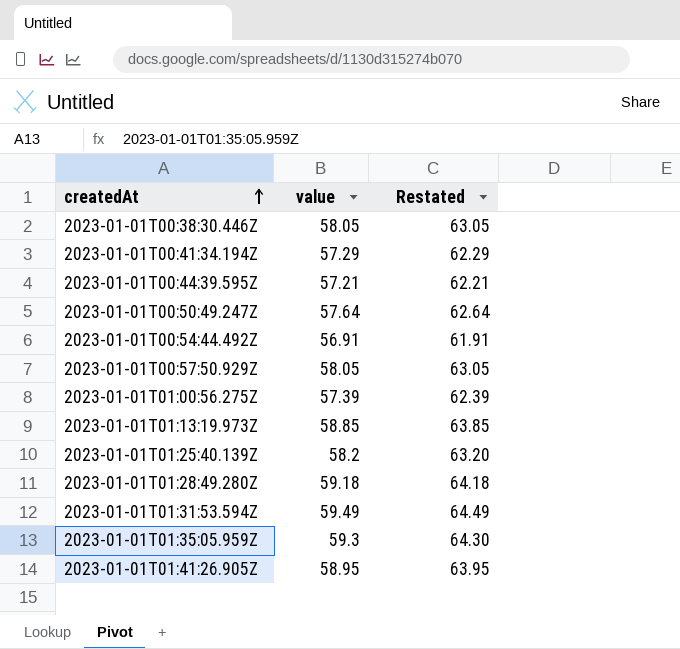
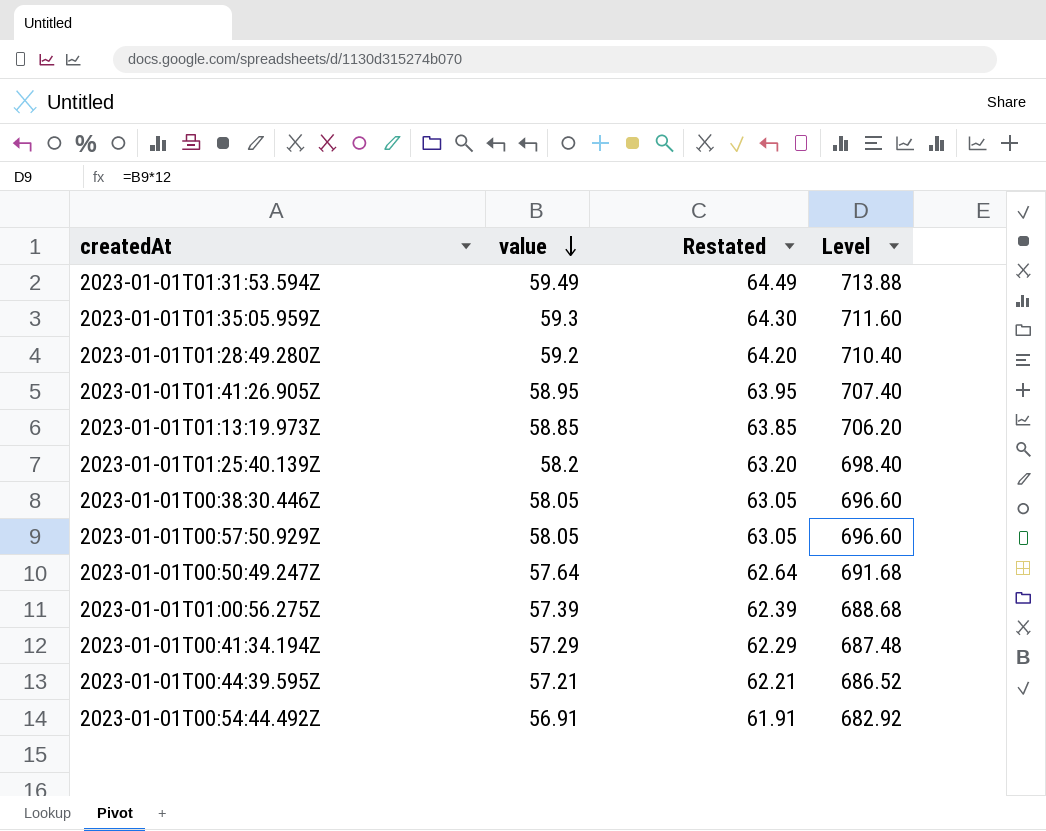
row order: createdAt ascending -> value descending
column Level | formula: none -> [value] * 12
2023-01-01T01:28:49.280Z | value: 59.18 -> 59.2
2023-01-01T01:28:49.280Z | Restated: 64.18 -> 64.20

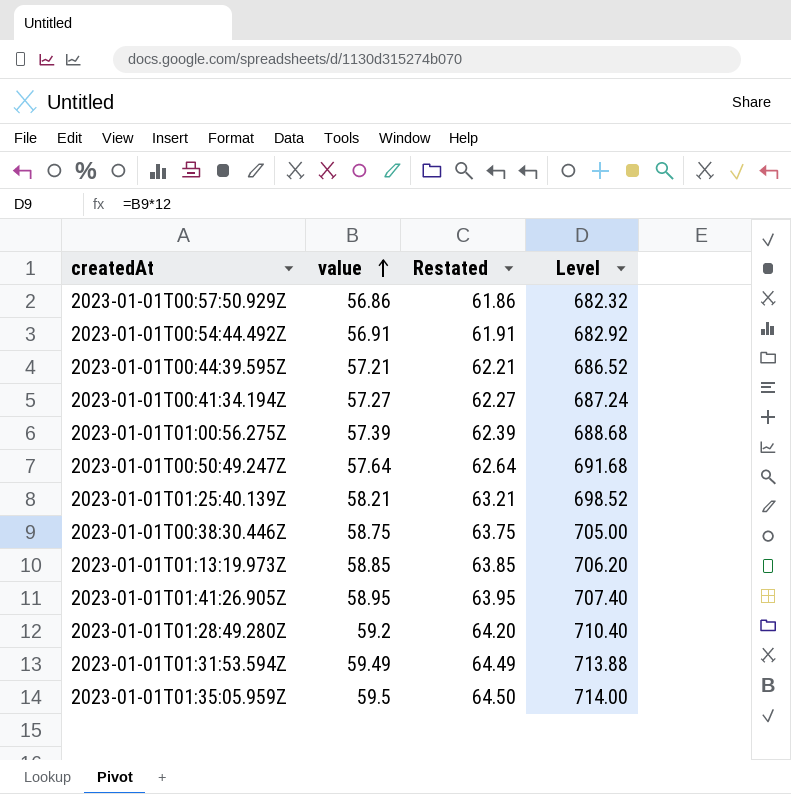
row order: value descending -> value ascending
2023-01-01T00:57:50.929Z | value: 58.05 -> 56.86
2023-01-01T00:57:50.929Z | Restated: 63.05 -> 61.86
2023-01-01T00:57:50.929Z | Level: 696.60 -> 682.32
2023-01-01T00:41:34.194Z | value: 57.29 -> 57.27
2023-01-01T00:41:34.194Z | Restated: 62.29 -> 62.27
2023-01-01T00:41:34.194Z | Level: 687.48 -> 687.24
2023-01-01T01:25:40.139Z | value: 58.2 -> 58.21
2023-01-01T01:25:40.139Z | Restated: 63.20 -> 63.21
2023-01-01T01:25:40.139Z | Level: 698.40 -> 698.52
2023-01-01T00:38:30.446Z | value: 58.05 -> 58.75
2023-01-01T00:38:30.446Z | Restated: 63.05 -> 63.75
2023-01-01T00:38:30.446Z | Level: 696.60 -> 705.00
2023-01-01T01:35:05.959Z | value: 59.3 -> 59.5
2023-01-01T01:35:05.959Z | Restated: 64.30 -> 64.50
2023-01-01T01:35:05.959Z | Level: 711.60 -> 714.00

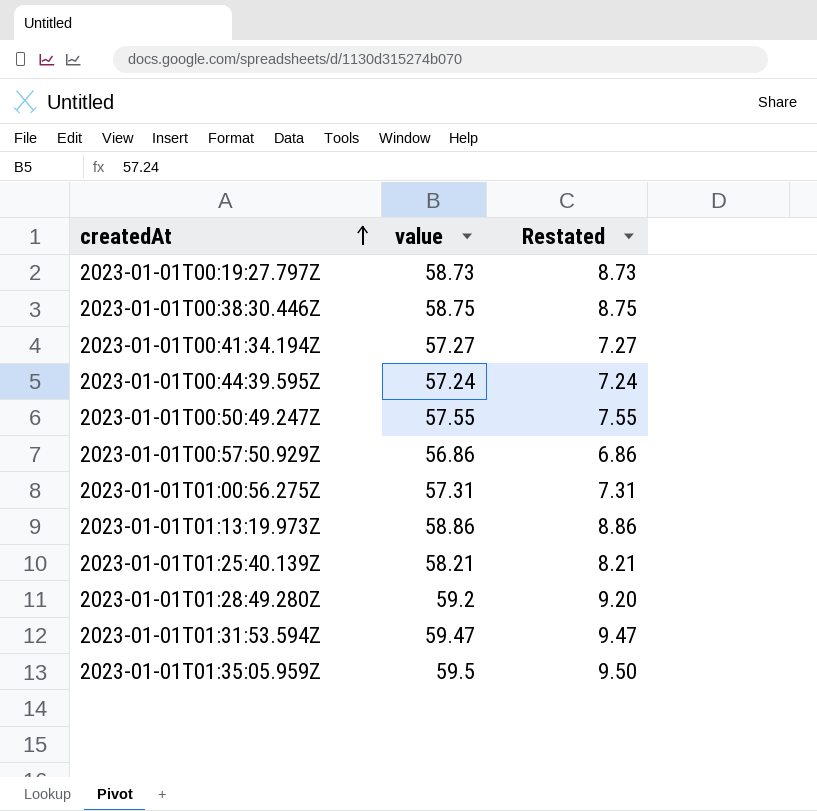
row order: value ascending -> createdAt ascending
column Level | formula: [value] * 12 -> none
column Restated | formula: [value] + 5 -> [value] - 50
row 2023-01-01T00:54:44.492Z: 56.91 | 61.91 | 682.92 -> none
row 2023-01-01T01:41:26.905Z: 58.95 | 63.95 | 707.40 -> none
row 2023-01-01T00:19:27.797Z: none -> 58.73 | 8.73
2023-01-01T00:44:39.595Z | value: 57.21 -> 57.24
2023-01-01T00:50:49.247Z | value: 57.64 -> 57.55
2023-01-01T01:00:56.275Z | value: 57.39 -> 57.31
2023-01-01T01:13:19.973Z | value: 58.85 -> 58.86
2023-01-01T01:31:53.594Z | value: 59.49 -> 59.47

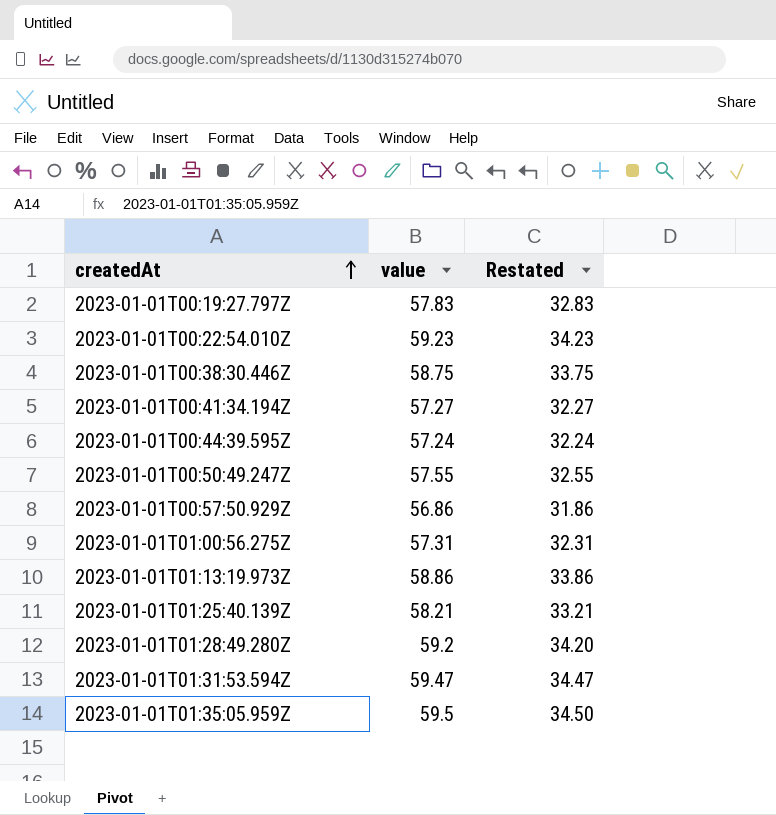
column Restated | formula: [value] - 50 -> [value] - 25
2023-01-01T00:19:27.797Z | value: 58.73 -> 57.83
row 2023-01-01T00:22:54.010Z: none -> 59.23 | 34.23

